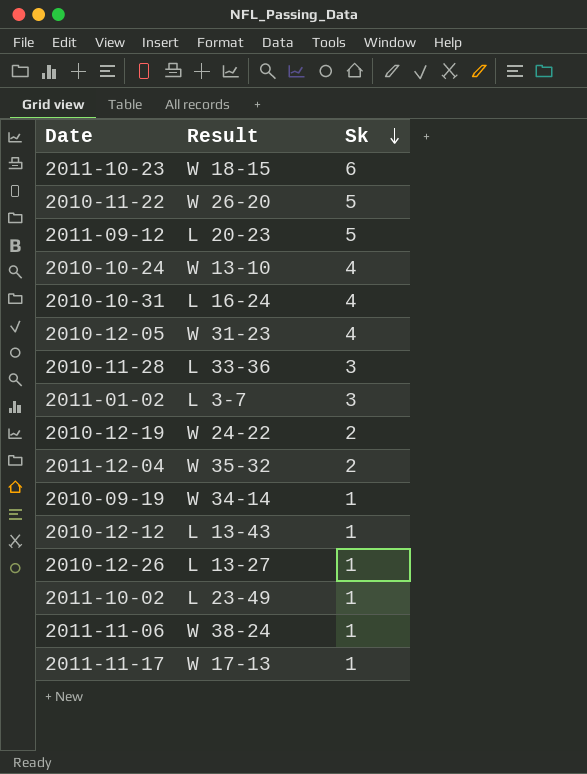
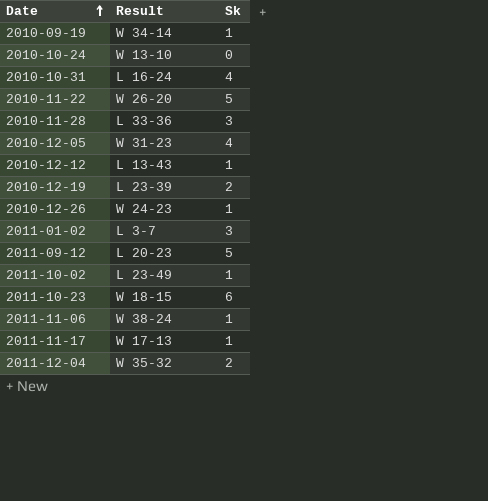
row order: Sk descending -> Date ascending
2010-10-24 | Sk: 4 -> 0
2010-12-19 | Result: W 24-22 -> L 23-39
2010-12-26 | Result: L 13-27 -> W 24-23

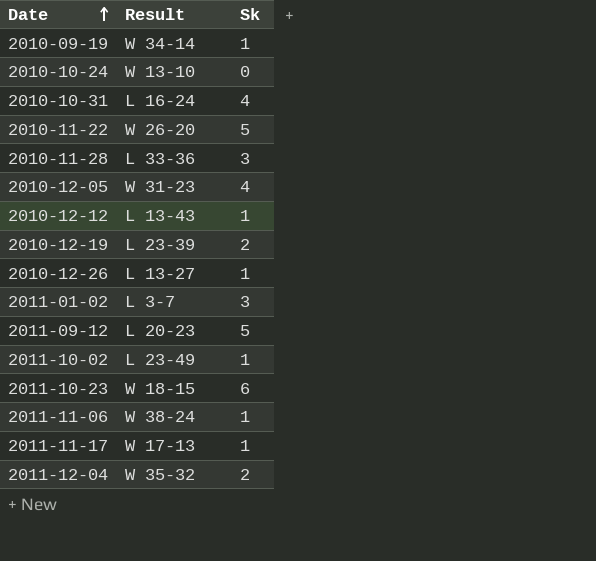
2010-12-26 | Result: W 24-23 -> L 13-27

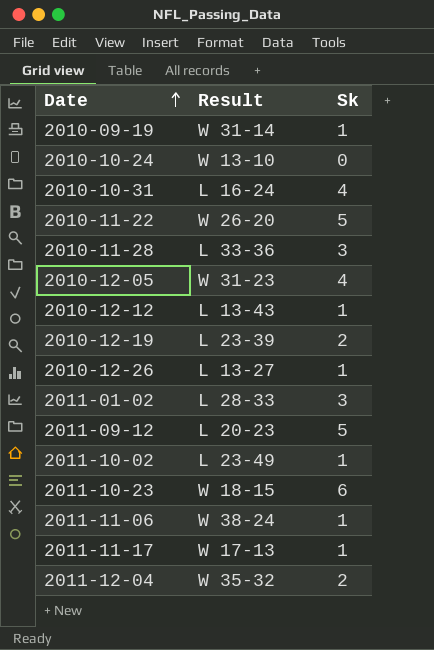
2010-09-19 | Result: W 34-14 -> W 31-14
2011-01-02 | Result: L 3-7 -> L 28-33

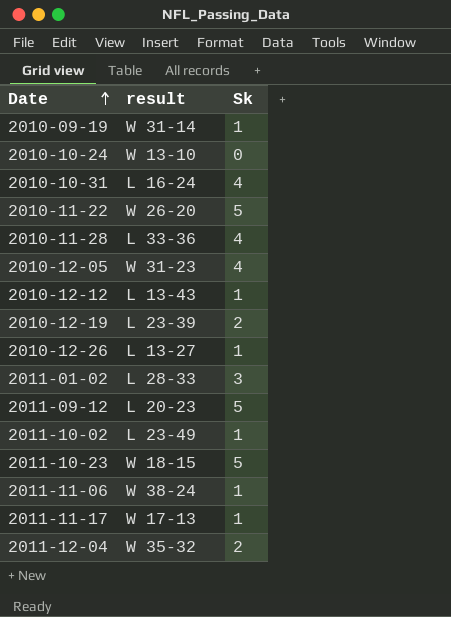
column name: Result -> result
2010-11-28 | Sk: 3 -> 4
2011-10-23 | Sk: 6 -> 5

